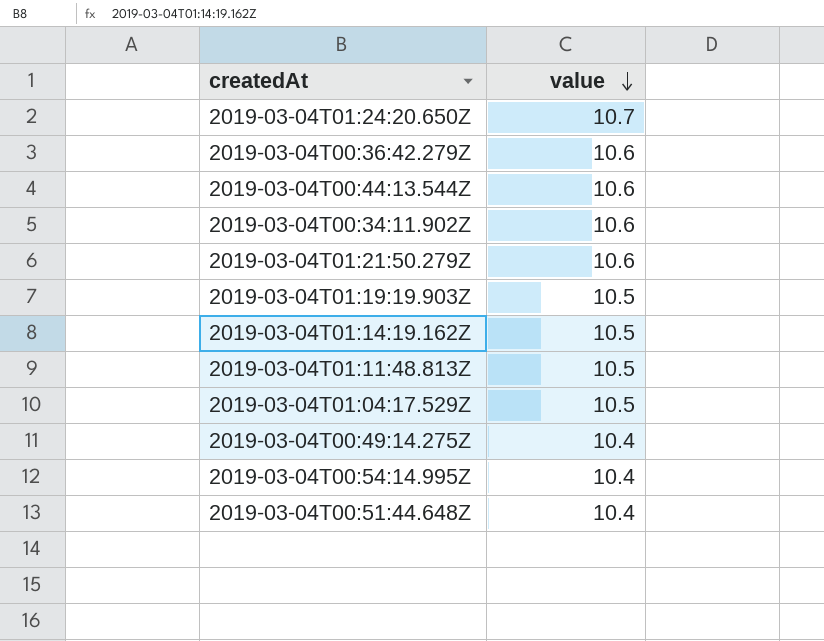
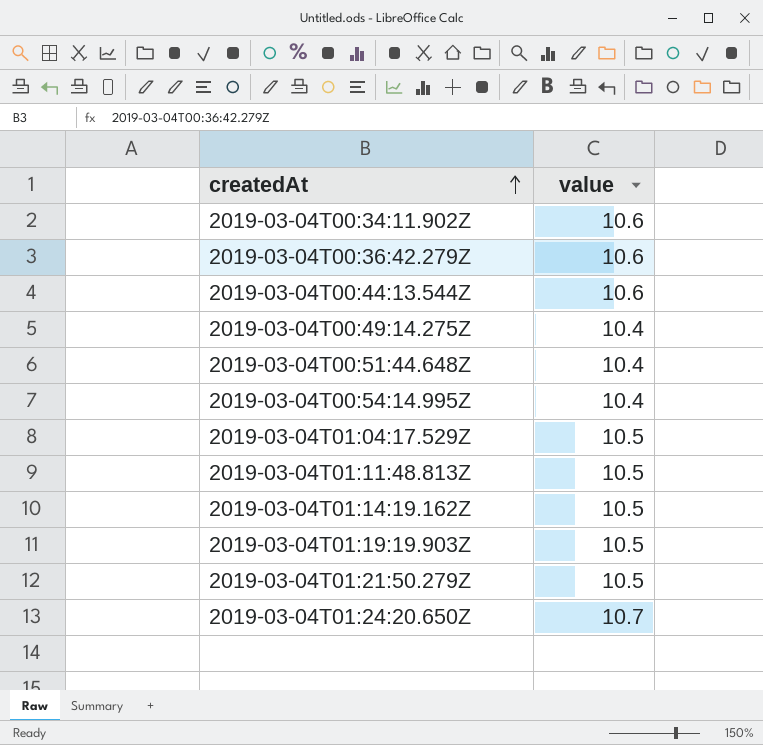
row order: value descending -> createdAt ascending
2019-03-04T01:21:50.279Z | value: 10.6 -> 10.5

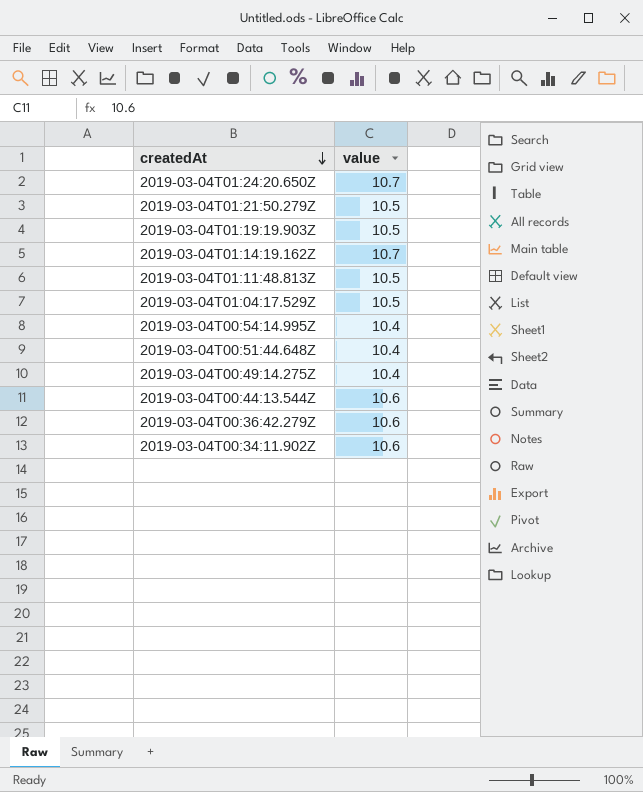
row order: createdAt ascending -> createdAt descending
2019-03-04T01:14:19.162Z | value: 10.5 -> 10.7

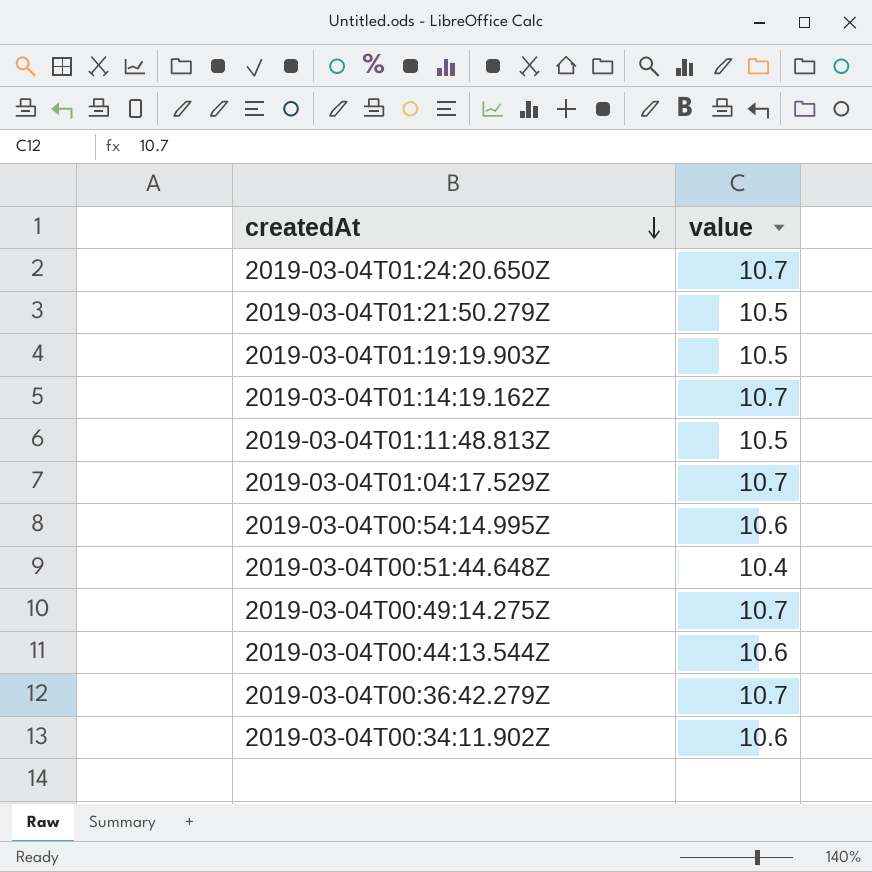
2019-03-04T01:04:17.529Z | value: 10.5 -> 10.7
2019-03-04T00:54:14.995Z | value: 10.4 -> 10.6
2019-03-04T00:49:14.275Z | value: 10.4 -> 10.7
2019-03-04T00:36:42.279Z | value: 10.6 -> 10.7

